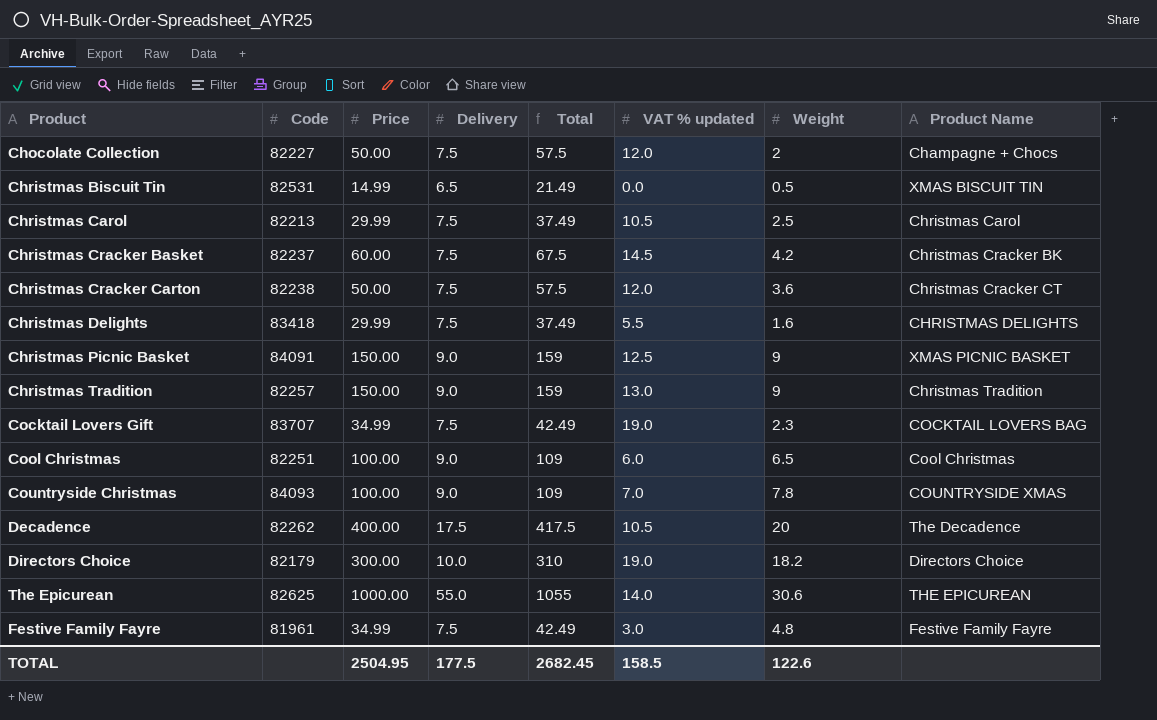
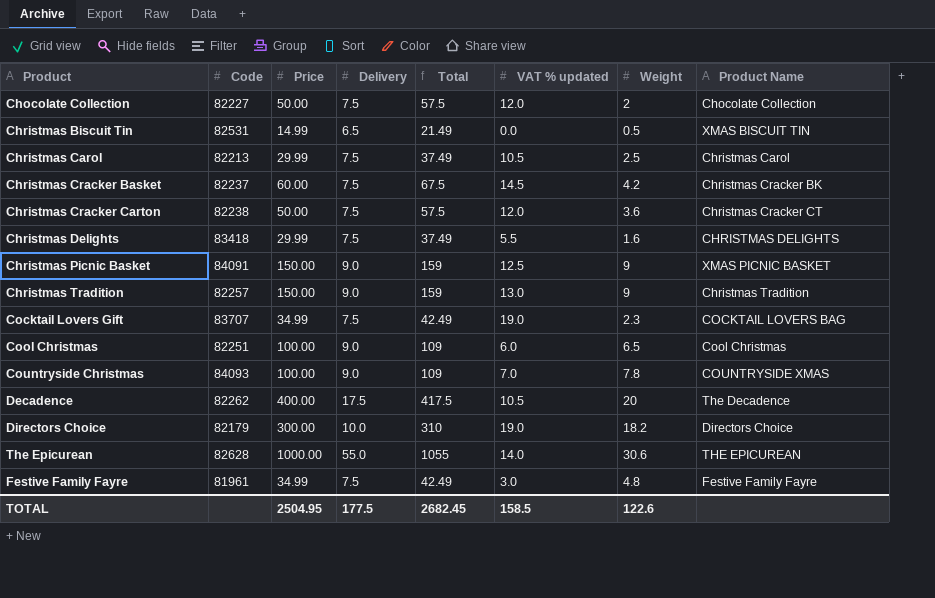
Chocolate Collection | Product Name: Champagne + Chocs -> Chocolate Collection
The Epicurean | Code: 82625 -> 82628

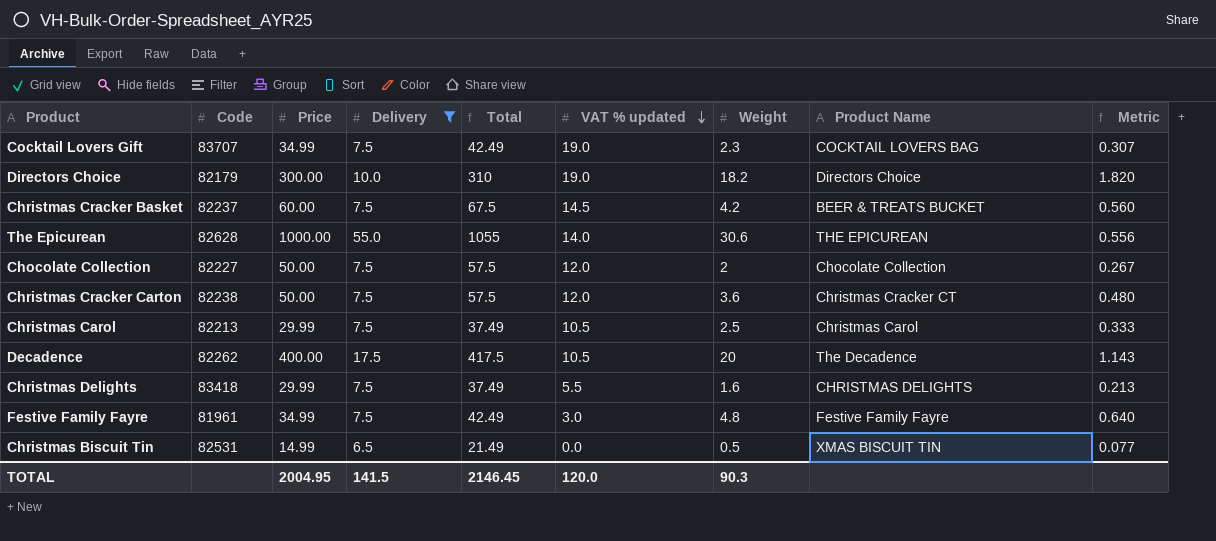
filter: none -> Delivery != 9.0
row order: none -> VAT % updated descending
column Metric | formula: none -> [Weight] / [Delivery]
Christmas Cracker Basket | Product Name: Christmas Cracker BK -> BEER & TREATS BUCKET
TOTAL | Price: 2504.95 -> 2004.95
TOTAL | Delivery: 177.5 -> 141.5
TOTAL | Total: 2682.45 -> 2146.45
TOTAL | VAT % updated: 158.5 -> 120.0
TOTAL | Weight: 122.6 -> 90.3

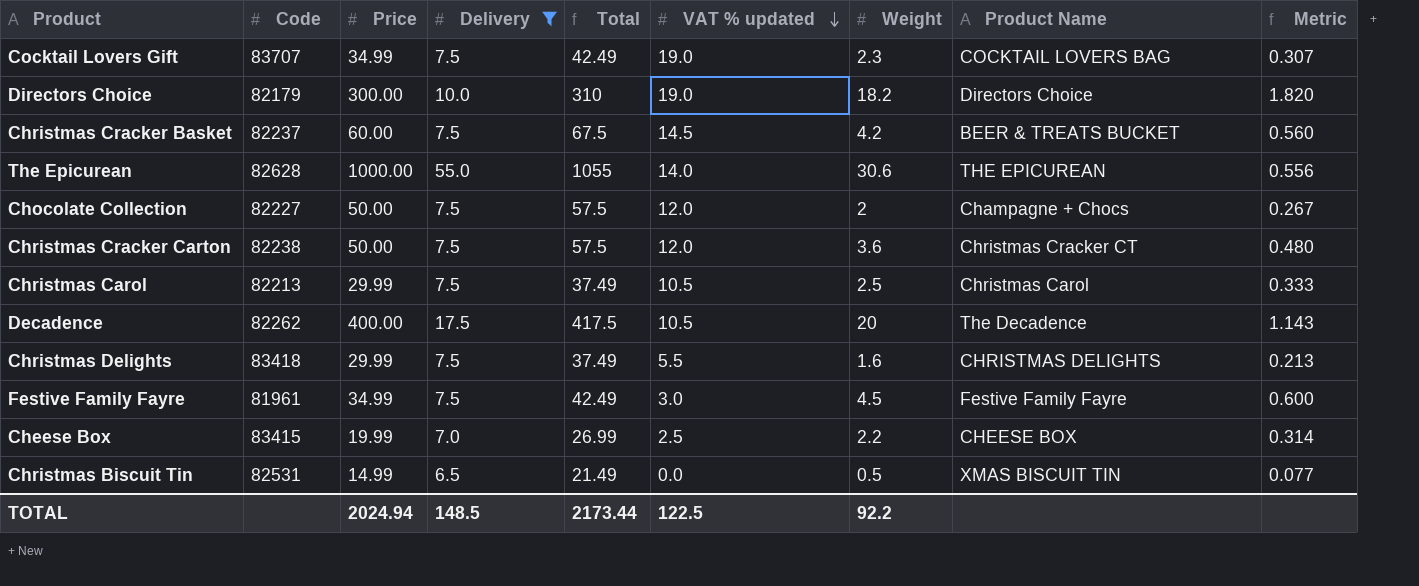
Chocolate Collection | Product Name: Chocolate Collection -> Champagne + Chocs
Festive Family Fayre | Weight: 4.8 -> 4.5
Festive Family Fayre | Metric: 0.640 -> 0.600
row Cheese Box: none -> 83415 | 19.99 | 7.0 | 26.99 | 2.5 | 2.2 | CHEESE BOX | 0.314
TOTAL | Price: 2004.95 -> 2024.94
TOTAL | Delivery: 141.5 -> 148.5
TOTAL | Total: 2146.45 -> 2173.44
TOTAL | VAT % updated: 120.0 -> 122.5
TOTAL | Weight: 90.3 -> 92.2

